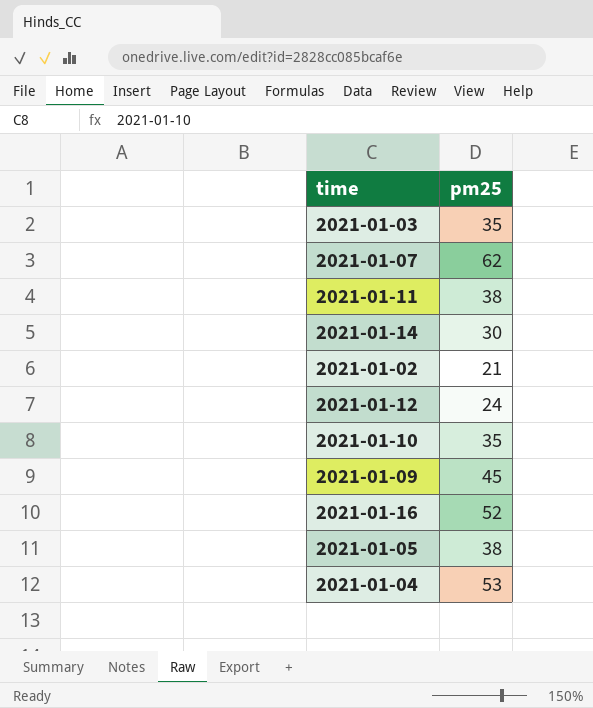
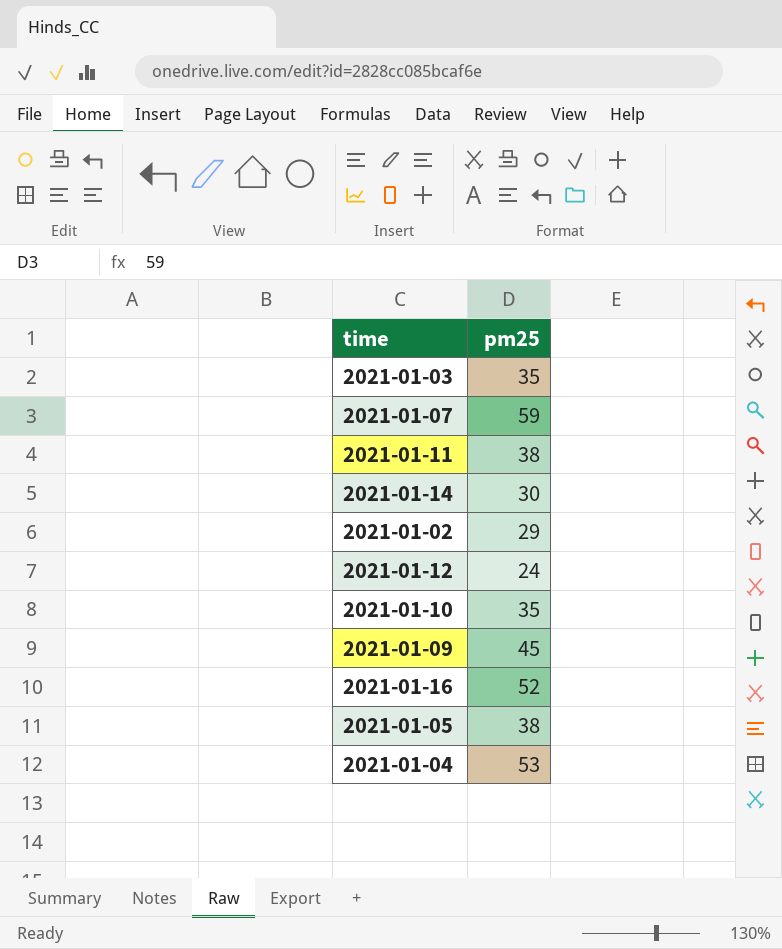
2021-01-07 | pm25: 62 -> 59
2021-01-02 | pm25: 21 -> 29

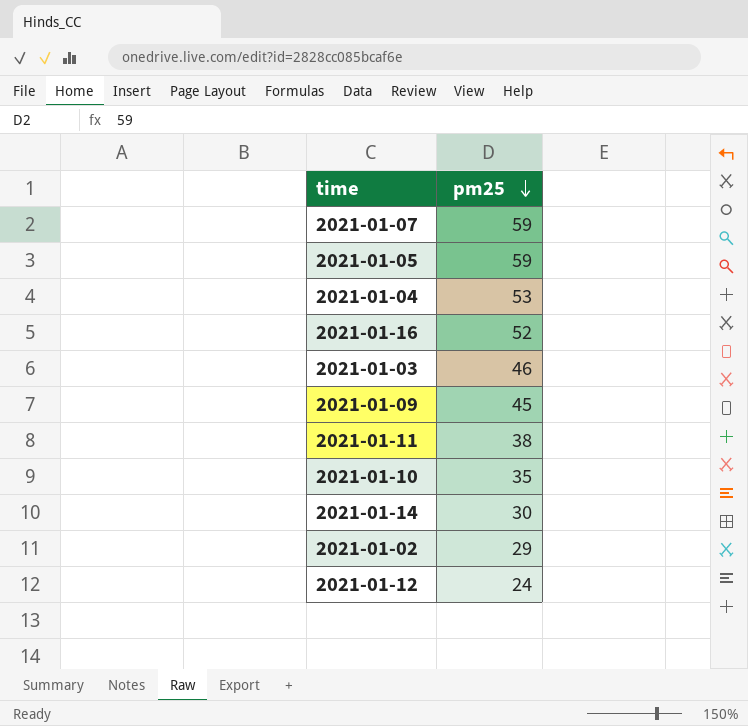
row order: none -> pm25 descending
2021-01-05 | pm25: 38 -> 59
2021-01-03 | pm25: 35 -> 46

